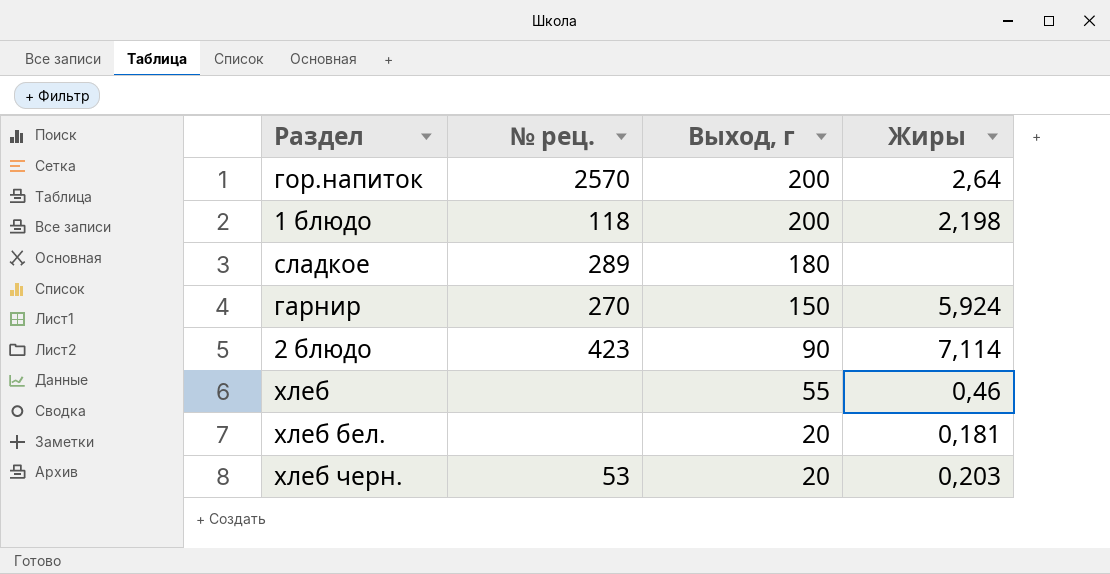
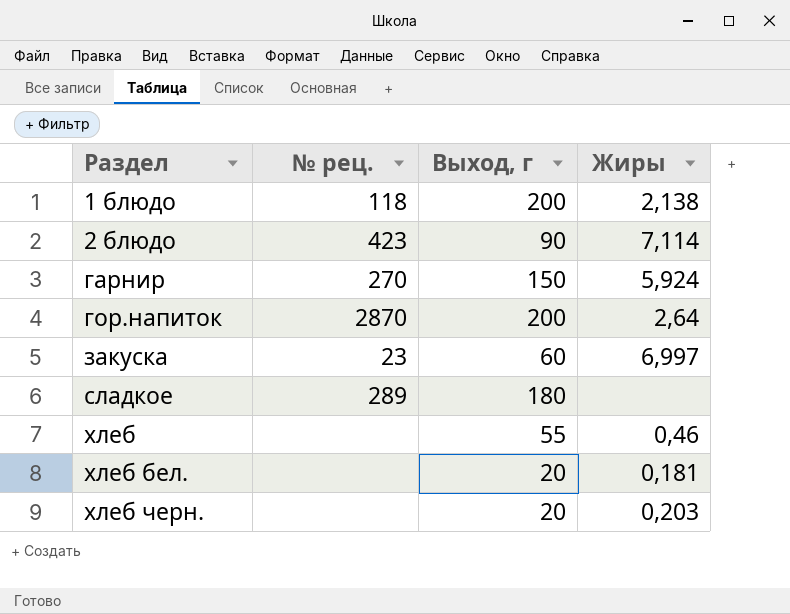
row order: Выход, г descending -> Раздел ascending
1 блюдо | Жиры: 2,198 -> 2,138
гор.напиток | № рец.: 2570 -> 2870
row закуска: none -> 23 | 60 | 6,997
хлеб черн. | № рец.: 53 -> none

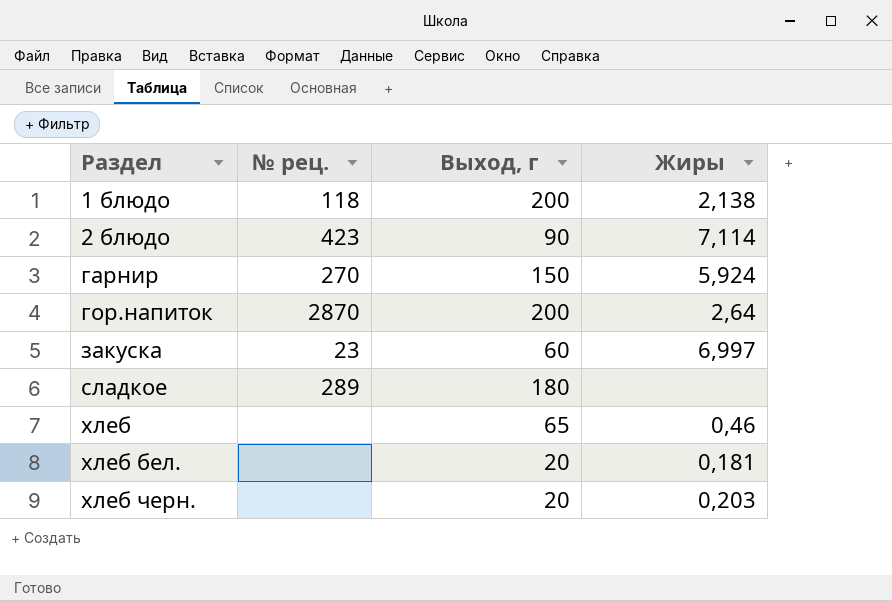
хлеб | Выход, г: 55 -> 65

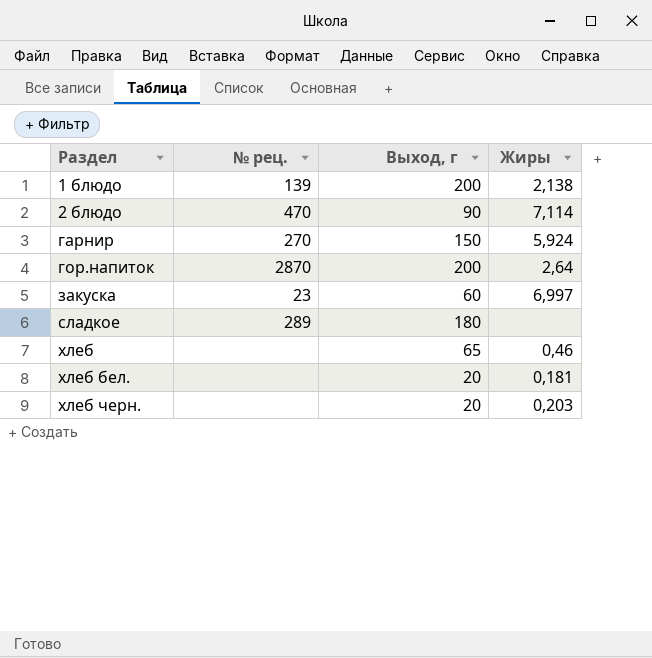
1 блюдо | № рец.: 118 -> 139
2 блюдо | № рец.: 423 -> 470

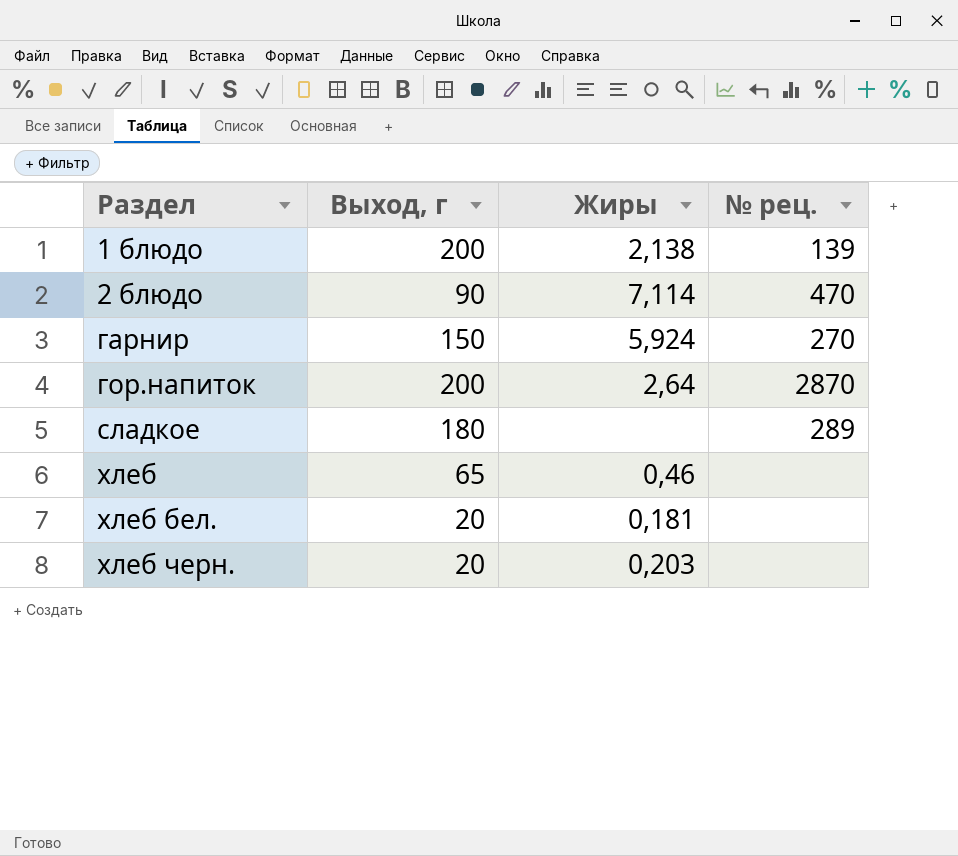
column № рец. | position: 2 -> 4
row закуска: 23 | 60 | 6,997 -> none

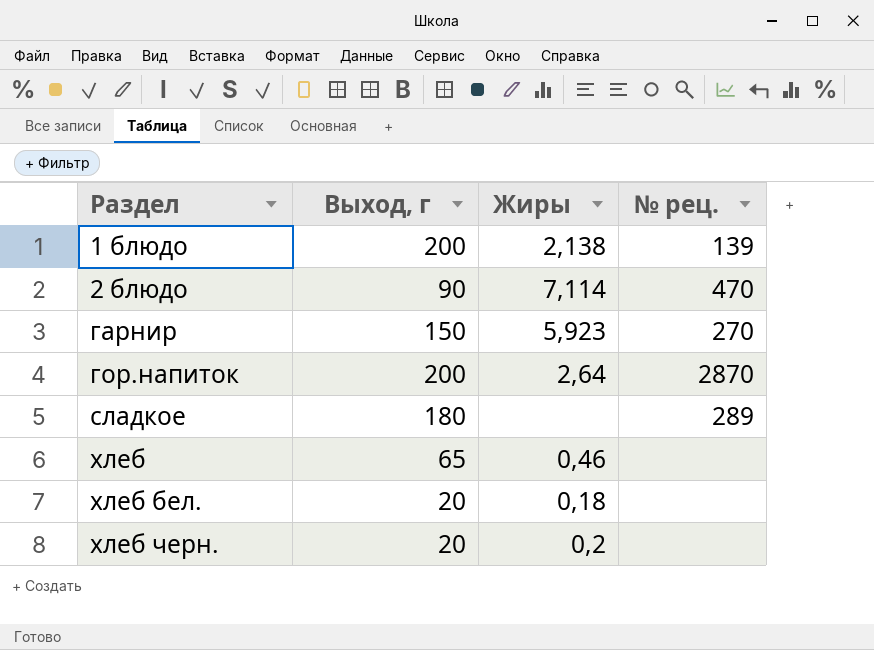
гарнир | Жиры: 5,924 -> 5,923
хлеб бел. | Жиры: 0,181 -> 0,18
хлеб черн. | Жиры: 0,203 -> 0,2

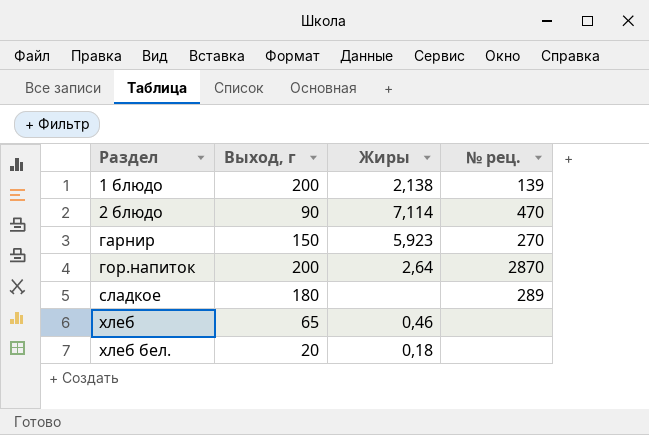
row хлеб черн.: 20 | 0,2 | none -> none

